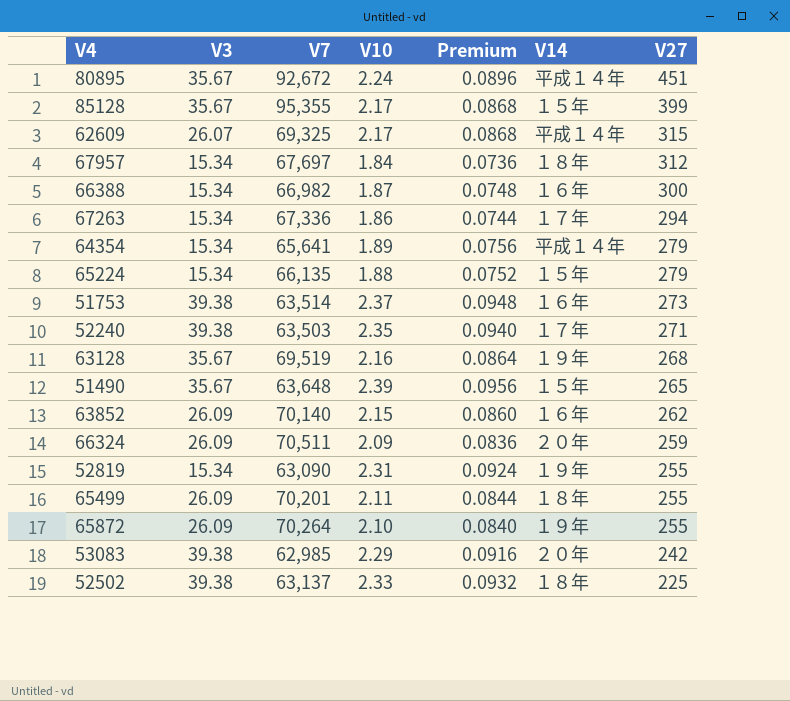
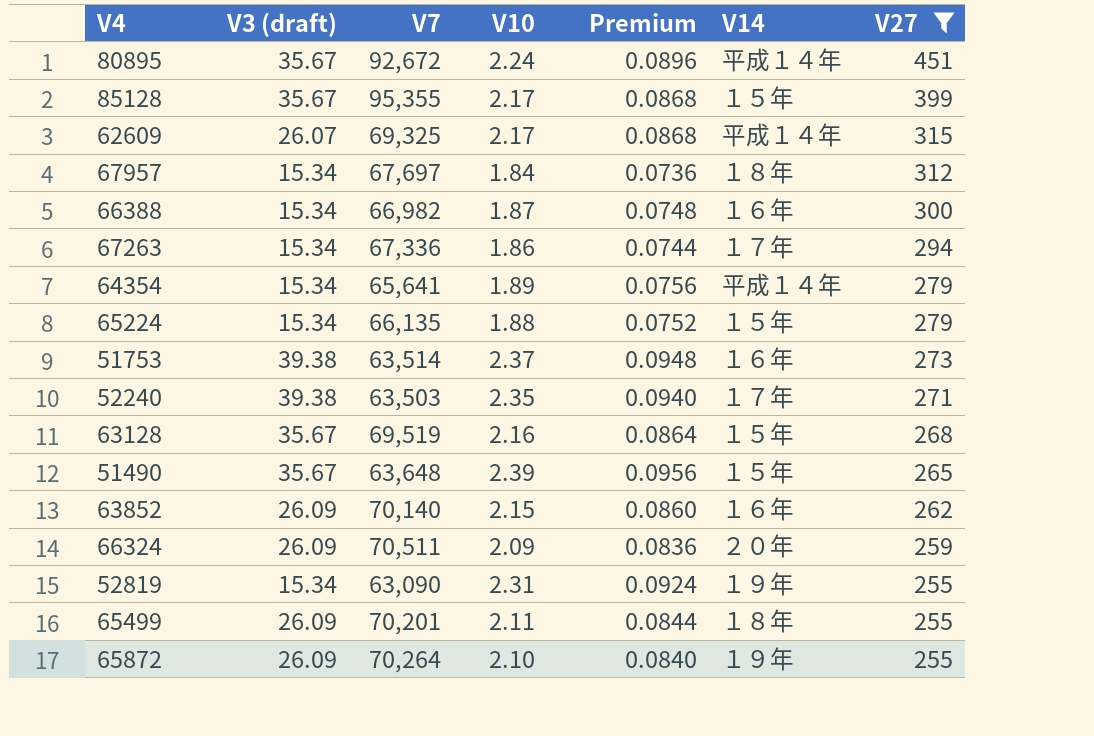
filter: none -> V27 >= 255
column name: V3 -> V3 (draft)
63128 | V14: １９年 -> １５年

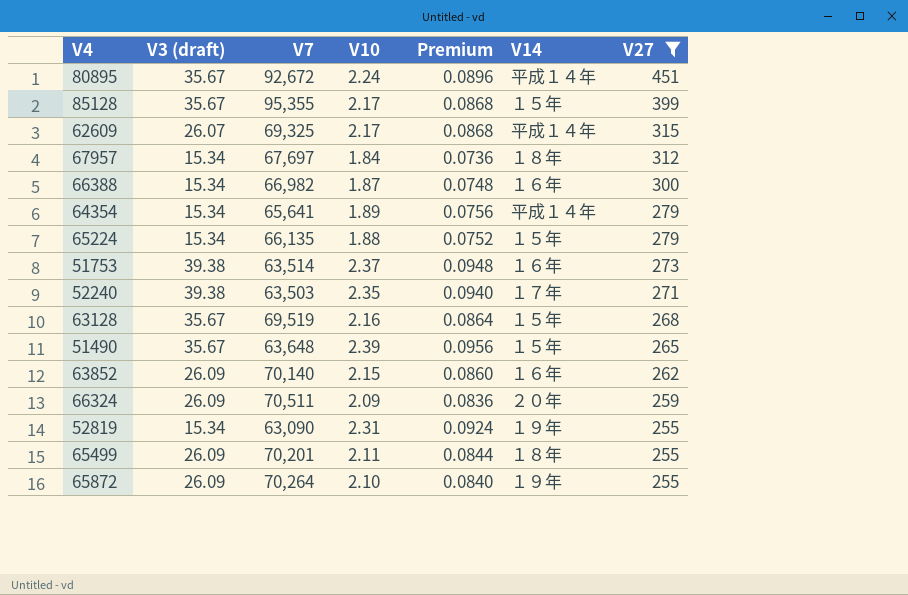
row 67263: 15.34 | 67,336 | 1.86 | 0.0744 | １７年 | 294 -> none

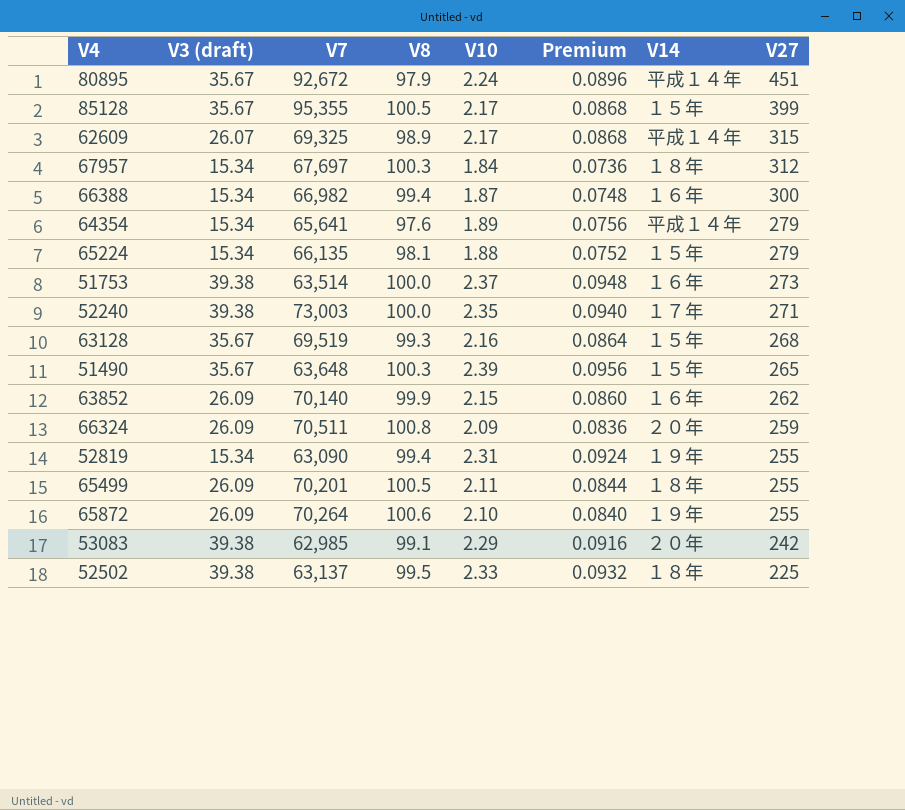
filter: V27 >= 255 -> none
column V8 | position: none -> 4
52240 | V7: 63,503 -> 73,003

